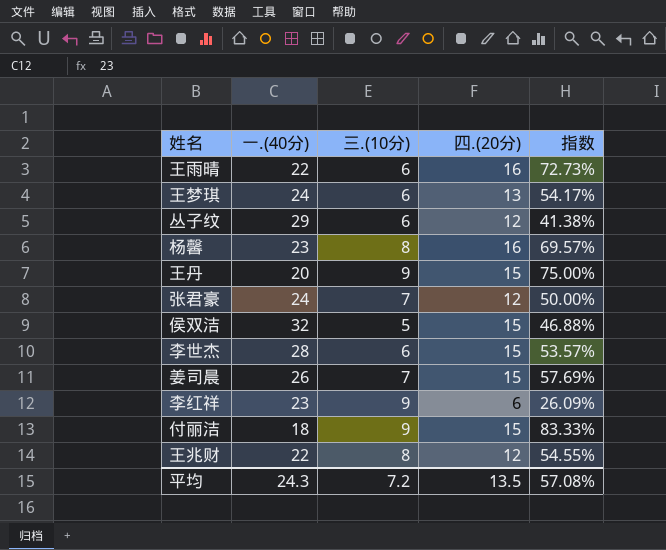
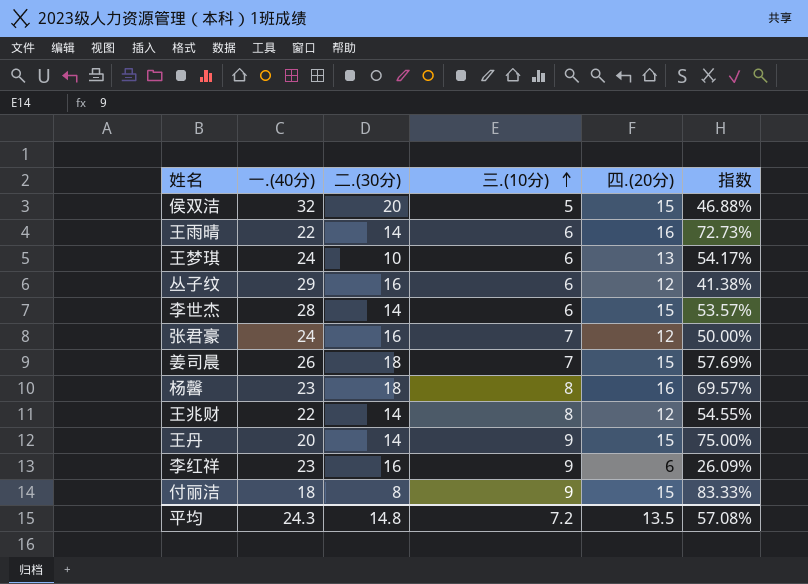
row order: none -> 三.(10分) ascending
column 二.(30分) | position: none -> 3

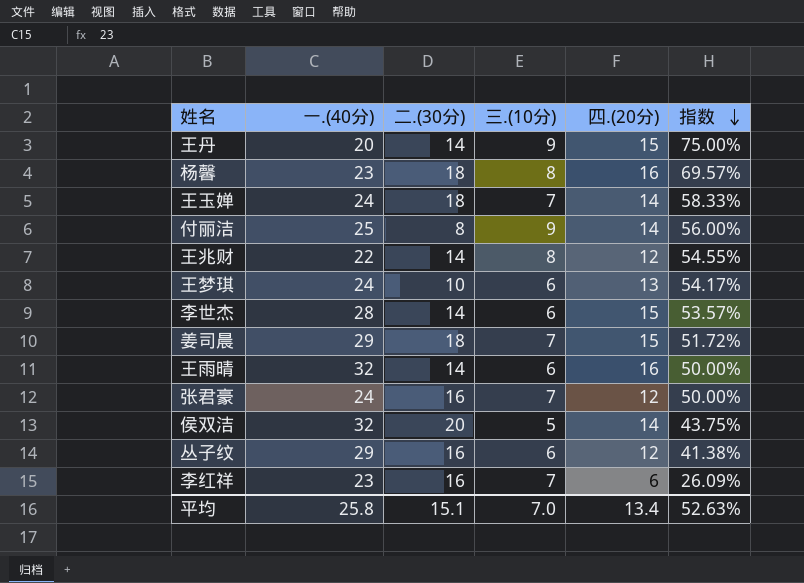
row order: 三.(10分) ascending -> 指数 descending
row 王玉婵: none -> 24 | 18 | 7 | 14 | 58.33%
付丽洁 | 一.(40分): 18 -> 25
付丽洁 | 四.(20分): 15 -> 14
付丽洁 | 指数: 83.33% -> 56.00%
姜司晨 | 一.(40分): 26 -> 29
姜司晨 | 指数: 57.69% -> 51.72%
王雨晴 | 一.(40分): 22 -> 32
王雨晴 | 指数: 72.73% -> 50.00%
侯双洁 | 四.(20分): 15 -> 14
侯双洁 | 指数: 46.88% -> 43.75%
李红祥 | 三.(10分): 9 -> 7
平均 | 一.(40分): 24.3 -> 25.8
平均 | 二.(30分): 14.8 -> 15.1
平均 | 三.(10分): 7.2 -> 7.0
平均 | 四.(20分): 13.5 -> 13.4
平均 | 指数: 57.08% -> 52.63%

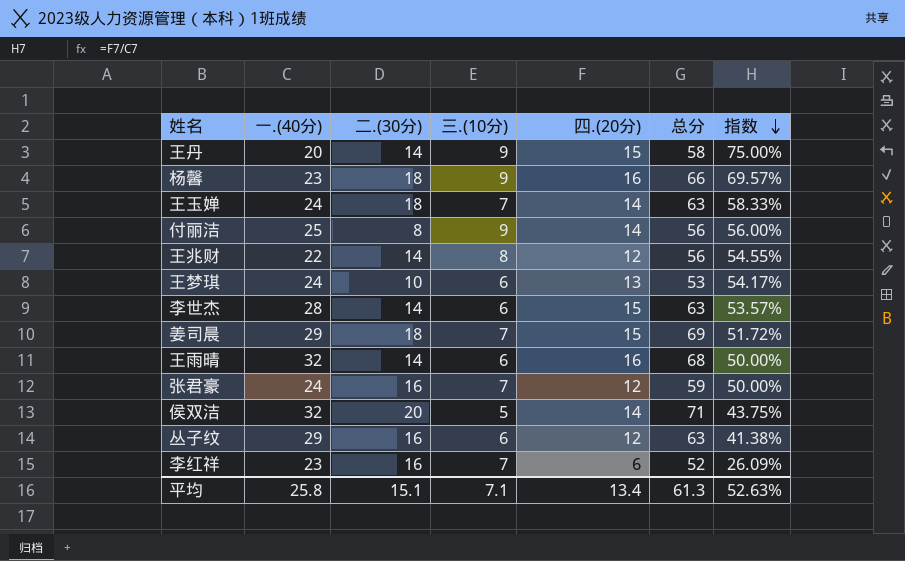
column 总分 | formula: none -> [一.(40分)] + [二.(30分)] + [三.(10分)] + [四.(20分)]
杨馨 | 三.(10分): 8 -> 9
平均 | 三.(10分): 7.0 -> 7.1

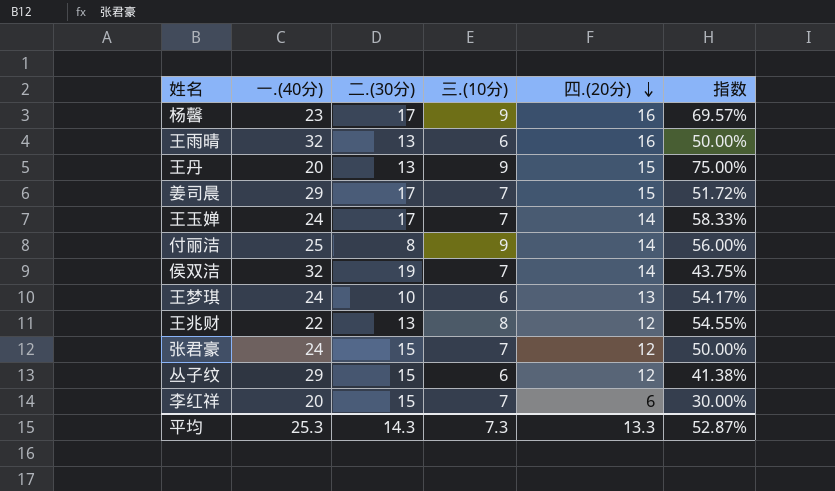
row order: 指数 descending -> 四.(20分) descending
column 总分 | formula: [一.(40分)] + [二.(30分)] + [三.(10分)] + [四.(20分)] -> none
row 李世杰: 28 | 14 | 6 | 15 | 63 | 53.57% -> none
杨馨 | 二.(30分): 18 -> 17
王雨晴 | 二.(30分): 14 -> 13
王丹 | 二.(30分): 14 -> 13
姜司晨 | 二.(30分): 18 -> 17
王玉婵 | 二.(30分): 18 -> 17
侯双洁 | 二.(30分): 20 -> 19
侯双洁 | 三.(10分): 5 -> 7
王兆财 | 二.(30分): 14 -> 13
张君豪 | 二.(30分): 16 -> 15
丛子纹 | 二.(30分): 16 -> 15
李红祥 | 一.(40分): 23 -> 20
李红祥 | 二.(30分): 16 -> 15
李红祥 | 指数: 26.09% -> 30.00%
平均 | 一.(40分): 25.8 -> 25.3
平均 | 二.(30分): 15.1 -> 14.3
平均 | 三.(10分): 7.1 -> 7.3
平均 | 四.(20分): 13.4 -> 13.3
平均 | 指数: 52.63% -> 52.87%

